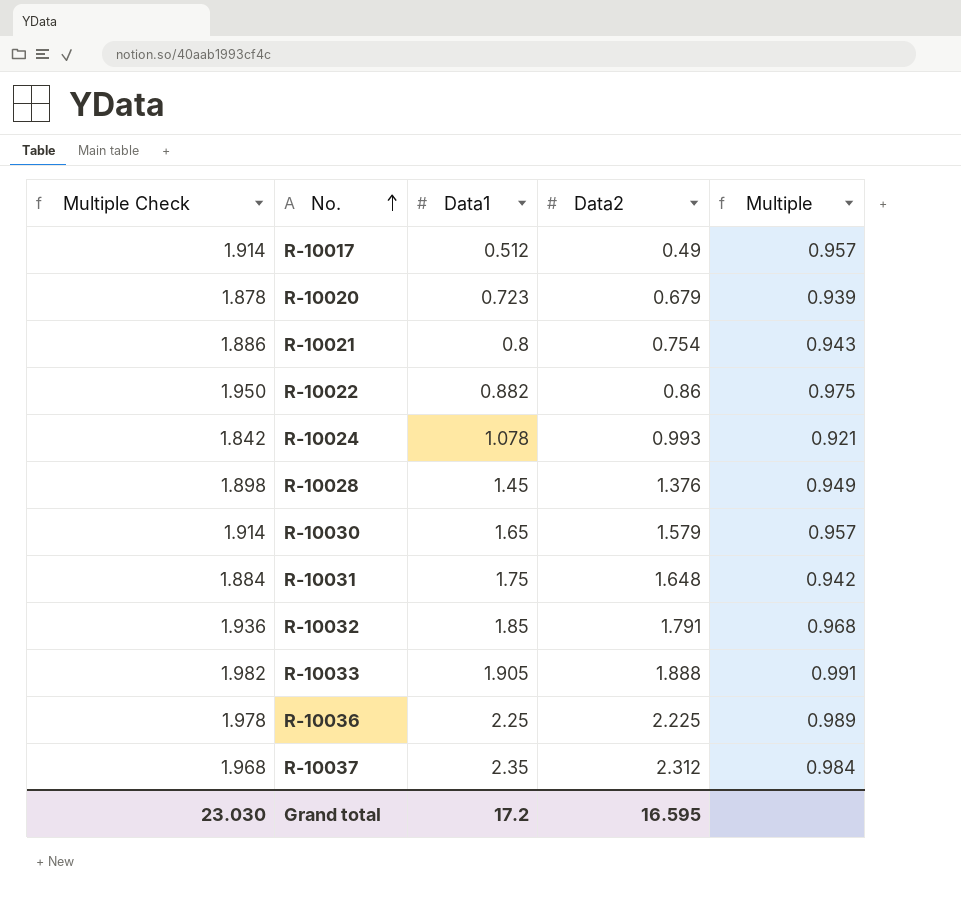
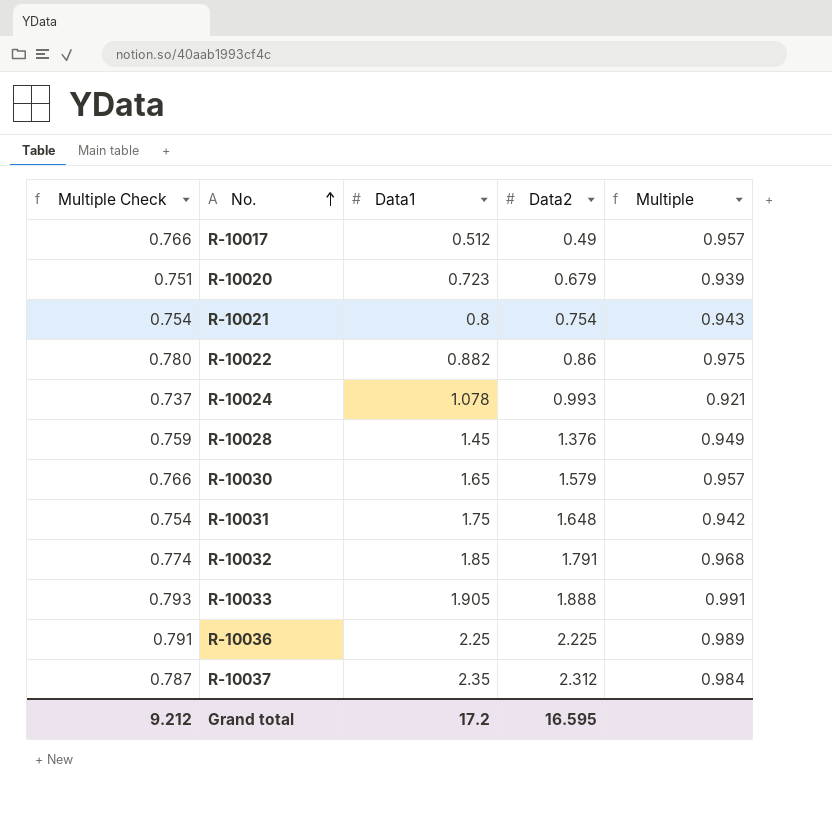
column Multiple Check | formula: [Multiple] * 2 -> [Multiple] * 0.8
Grand total | Multiple Check: 23.030 -> 9.212

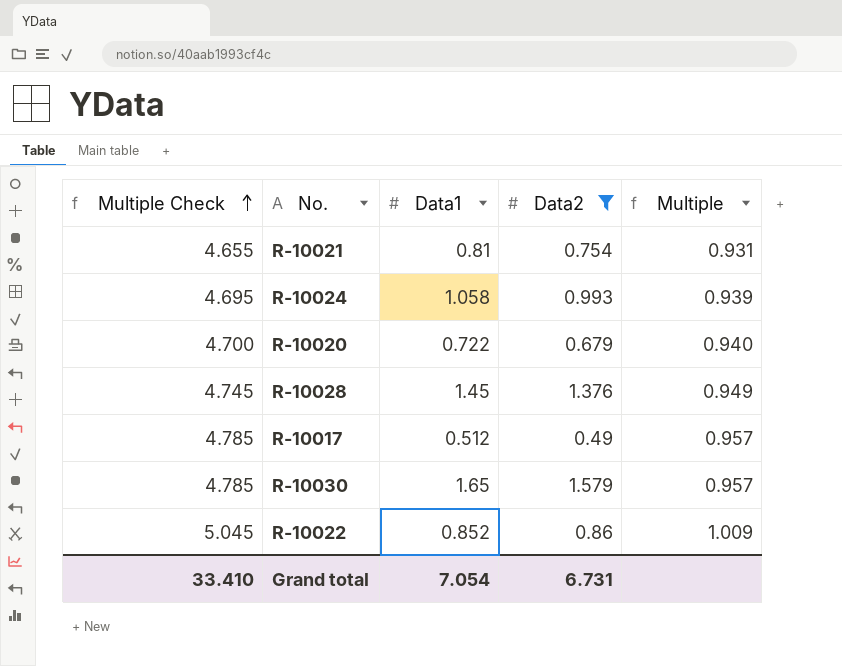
filter: none -> Data2 <= 1.579
row order: No. ascending -> Multiple Check ascending
column Multiple Check | formula: [Multiple] * 0.8 -> [Multiple] * 5
R-10021 | Data1: 0.8 -> 0.81
R-10021 | Multiple: 0.943 -> 0.931
R-10024 | Data1: 1.078 -> 1.058
R-10024 | Multiple: 0.921 -> 0.939
R-10020 | Data1: 0.723 -> 0.722
R-10020 | Multiple: 0.939 -> 0.940
R-10022 | Data1: 0.882 -> 0.852
R-10022 | Multiple: 0.975 -> 1.009
Grand total | Multiple Check: 9.212 -> 33.410
Grand total | Data1: 17.2 -> 7.054
Grand total | Data2: 16.595 -> 6.731

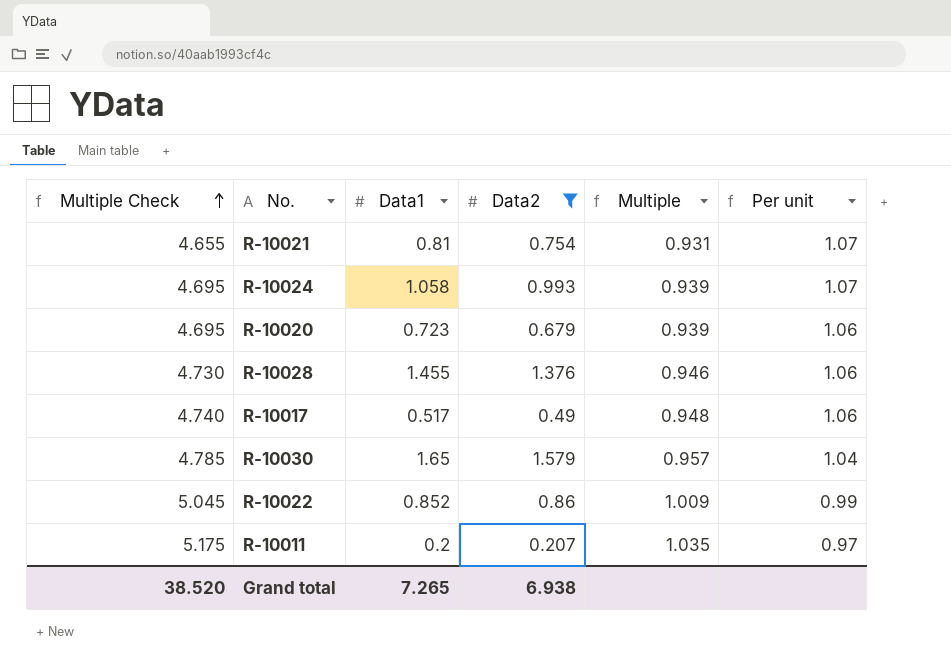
column Per unit | formula: none -> [Data1] / [Data2]
R-10020 | Multiple Check: 4.700 -> 4.695
R-10020 | Data1: 0.722 -> 0.723
R-10020 | Multiple: 0.940 -> 0.939
R-10028 | Multiple Check: 4.745 -> 4.730
R-10028 | Data1: 1.45 -> 1.455
R-10028 | Multiple: 0.949 -> 0.946
R-10017 | Multiple Check: 4.785 -> 4.740
R-10017 | Data1: 0.512 -> 0.517
R-10017 | Multiple: 0.957 -> 0.948
row R-10011: none -> 5.175 | 0.2 | 0.207 | 1.035 | 0.97
Grand total | Multiple Check: 33.410 -> 38.520
Grand total | Data1: 7.054 -> 7.265
Grand total | Data2: 6.731 -> 6.938

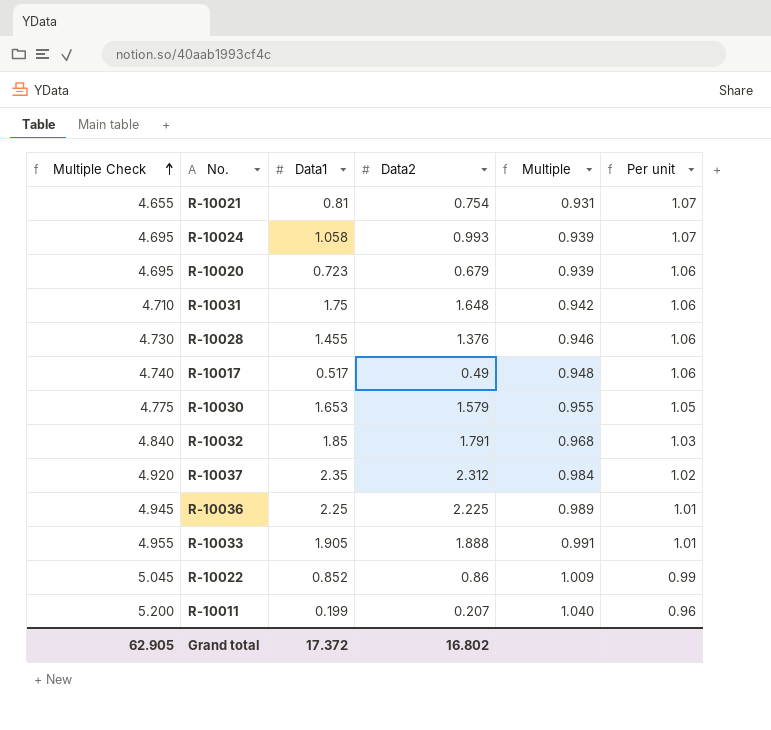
filter: Data2 <= 1.579 -> none
R-10030 | Multiple Check: 4.785 -> 4.775
R-10030 | Data1: 1.65 -> 1.653
R-10030 | Multiple: 0.957 -> 0.955
R-10030 | Per unit: 1.04 -> 1.05
R-10011 | Multiple Check: 5.175 -> 5.200
R-10011 | Data1: 0.2 -> 0.199
R-10011 | Multiple: 1.035 -> 1.040
R-10011 | Per unit: 0.97 -> 0.96
Grand total | Multiple Check: 38.520 -> 62.905
Grand total | Data1: 7.265 -> 17.372
Grand total | Data2: 6.938 -> 16.802

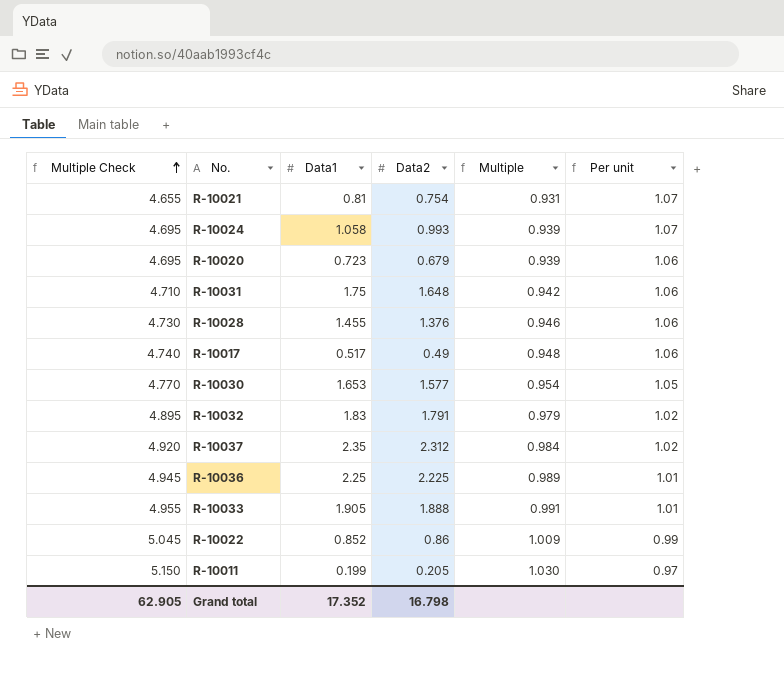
R-10030 | Multiple Check: 4.775 -> 4.770
R-10030 | Data2: 1.579 -> 1.577
R-10030 | Multiple: 0.955 -> 0.954
R-10032 | Multiple Check: 4.840 -> 4.895
R-10032 | Data1: 1.85 -> 1.83
R-10032 | Multiple: 0.968 -> 0.979
R-10032 | Per unit: 1.03 -> 1.02
R-10011 | Multiple Check: 5.200 -> 5.150
R-10011 | Data2: 0.207 -> 0.205
R-10011 | Multiple: 1.040 -> 1.030
R-10011 | Per unit: 0.96 -> 0.97
Grand total | Data1: 17.372 -> 17.352
Grand total | Data2: 16.802 -> 16.798

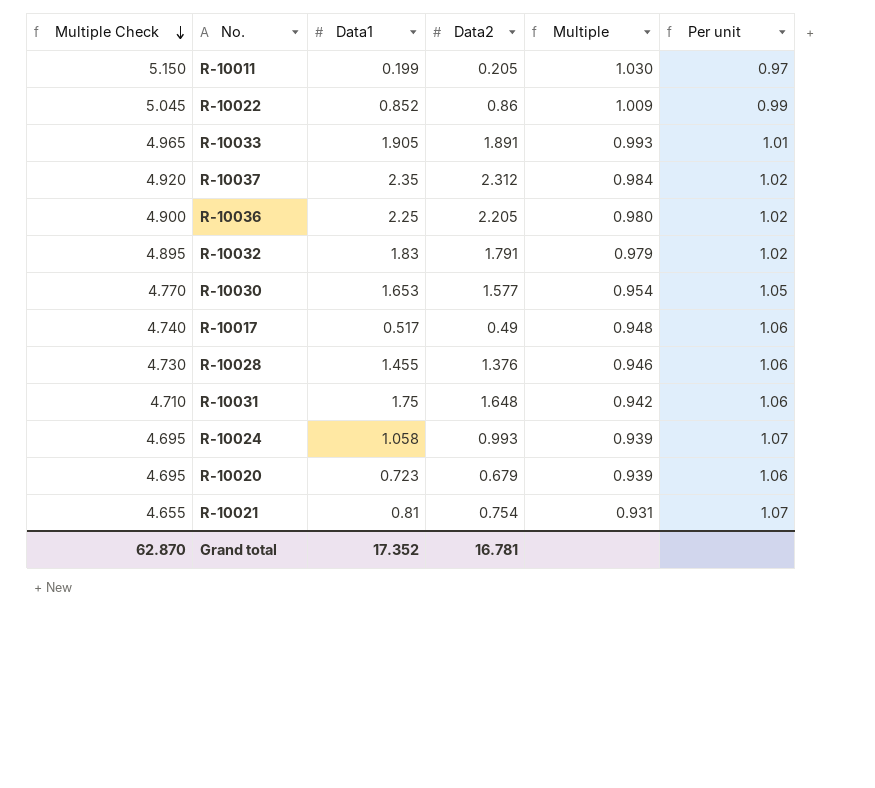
row order: Multiple Check ascending -> Multiple Check descending
R-10033 | Multiple Check: 4.955 -> 4.965
R-10033 | Data2: 1.888 -> 1.891
R-10033 | Multiple: 0.991 -> 0.993
R-10036 | Multiple Check: 4.945 -> 4.900
R-10036 | Data2: 2.225 -> 2.205
R-10036 | Multiple: 0.989 -> 0.980
R-10036 | Per unit: 1.01 -> 1.02
Grand total | Multiple Check: 62.905 -> 62.870
Grand total | Data2: 16.798 -> 16.781

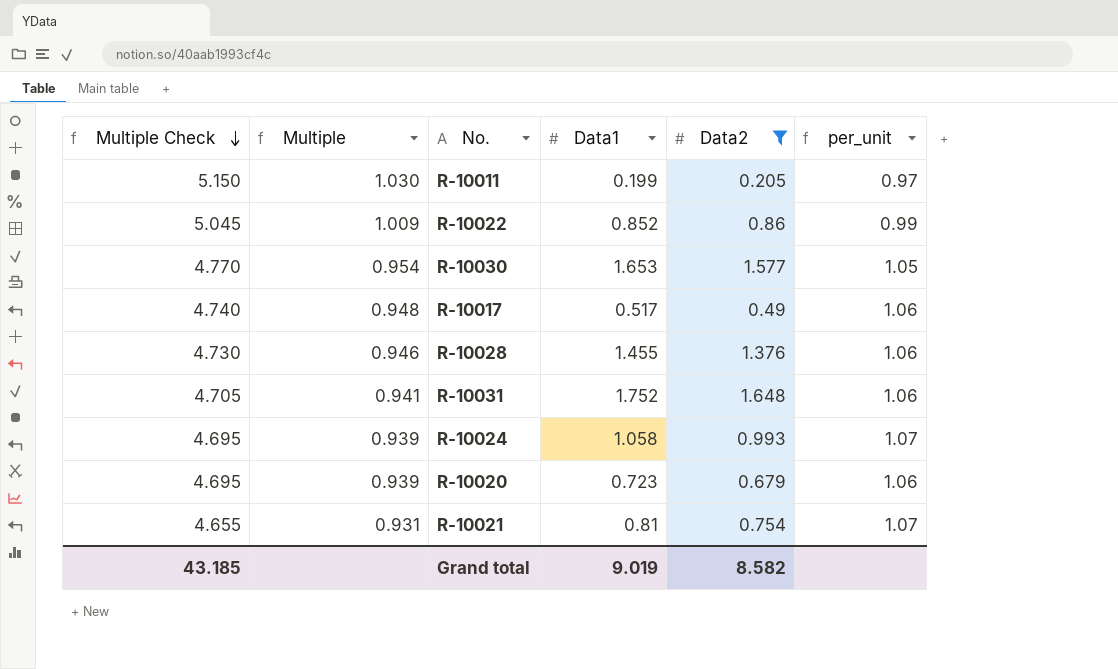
filter: none -> Data2 <= 1.648
column Multiple | position: 5 -> 2
column name: Per unit -> per_unit
R-10031 | Multiple Check: 4.710 -> 4.705
R-10031 | Multiple: 0.942 -> 0.941
R-10031 | Data1: 1.75 -> 1.752
Grand total | Multiple Check: 62.870 -> 43.185
Grand total | Data1: 17.352 -> 9.019
Grand total | Data2: 16.781 -> 8.582

